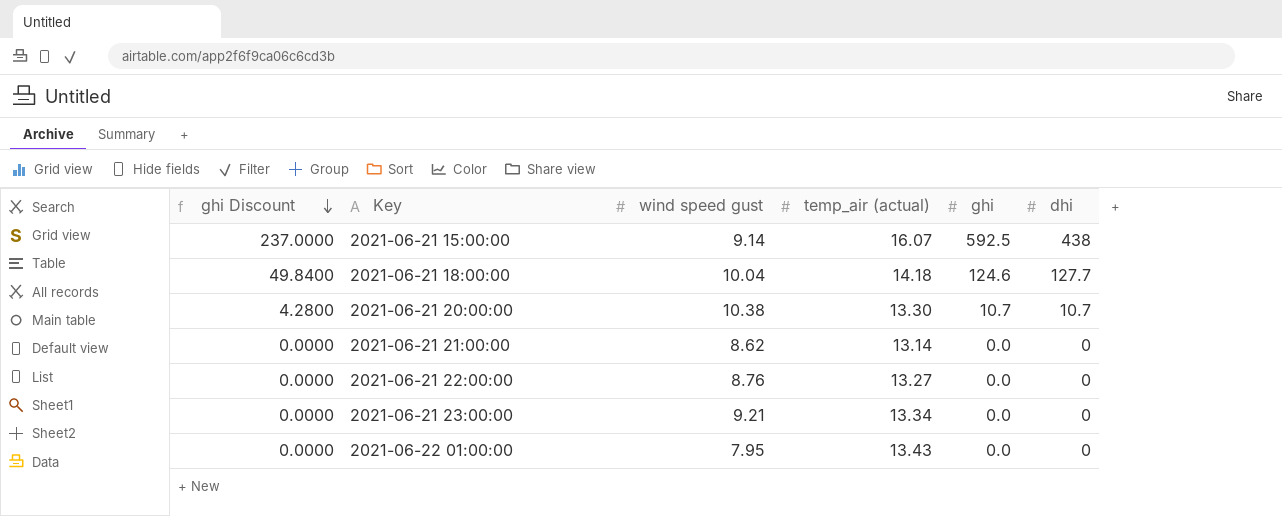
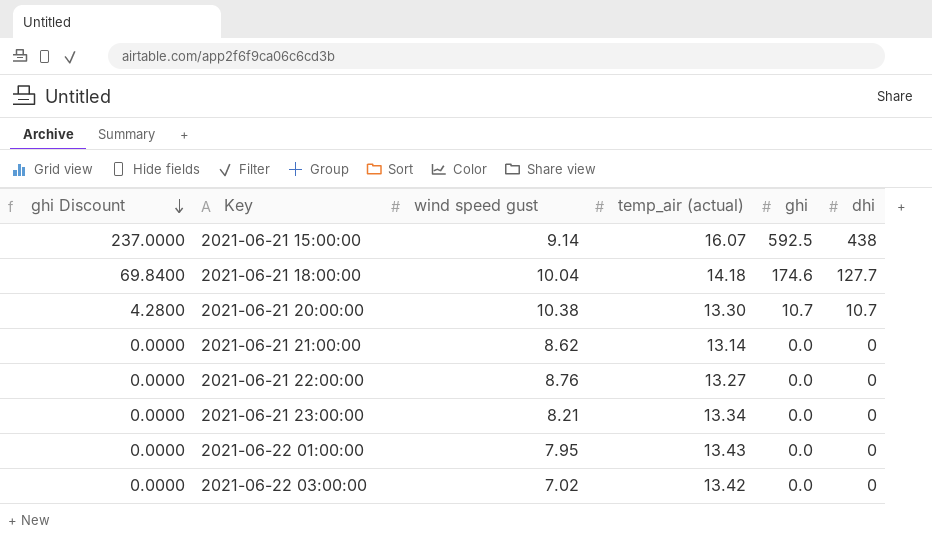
2021-06-21 18:00:00 | ghi Discount: 49.8400 -> 69.8400
2021-06-21 18:00:00 | ghi: 124.6 -> 174.6
2021-06-21 23:00:00 | wind speed gust: 9.21 -> 8.21
row 2021-06-22 03:00:00: none -> 0.0000 | 7.02 | 13.42 | 0.0 | 0

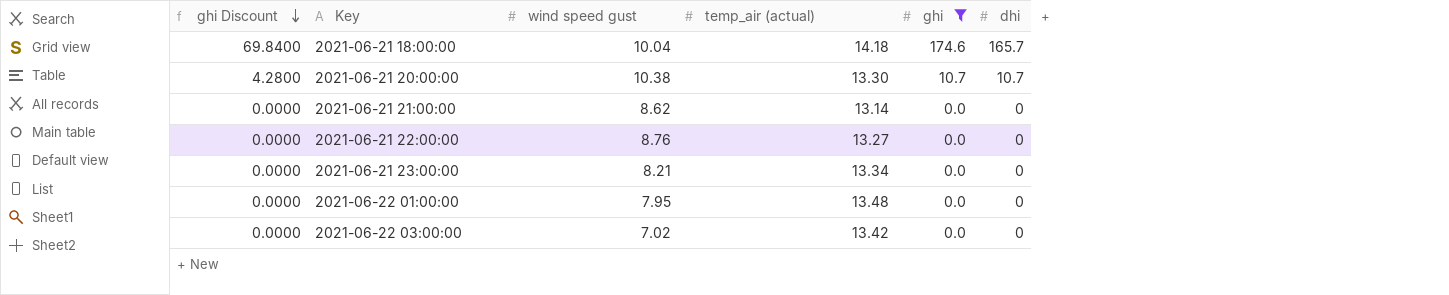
filter: none -> ghi != 592.5
2021-06-21 18:00:00 | dhi: 127.7 -> 165.7
2021-06-22 01:00:00 | temp_air (actual): 13.43 -> 13.48

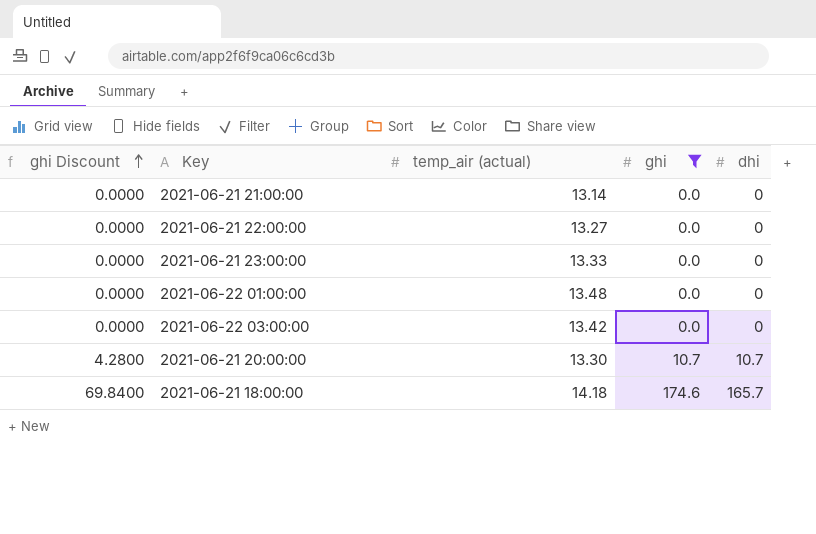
row order: ghi Discount descending -> ghi Discount ascending
column wind speed gust | position: 3 -> none
2021-06-21 23:00:00 | temp_air (actual): 13.34 -> 13.33

